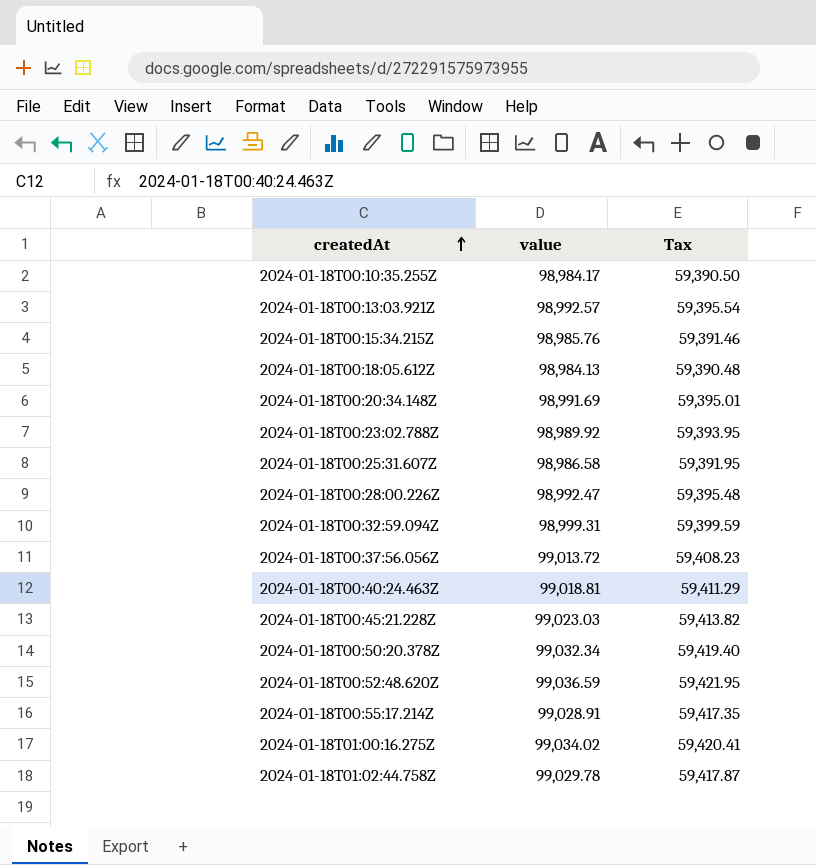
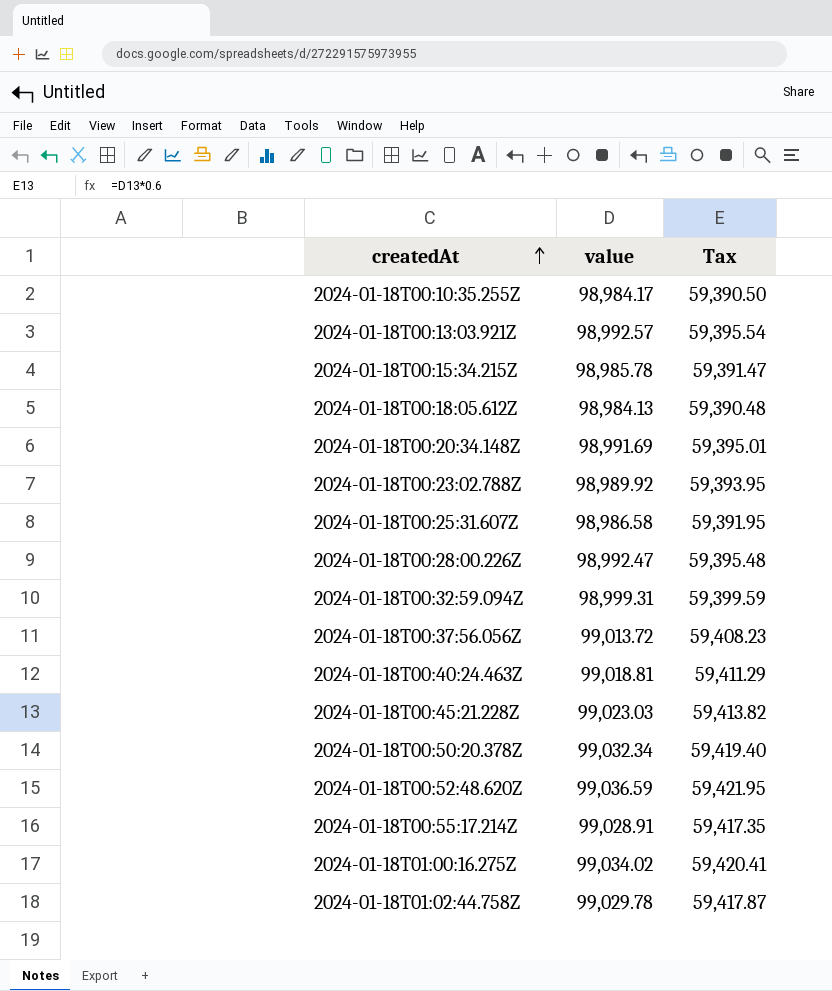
2024-01-18T00:15:34.215Z | value: 98,985.76 -> 98,985.78
2024-01-18T00:15:34.215Z | Tax: 59,391.46 -> 59,391.47

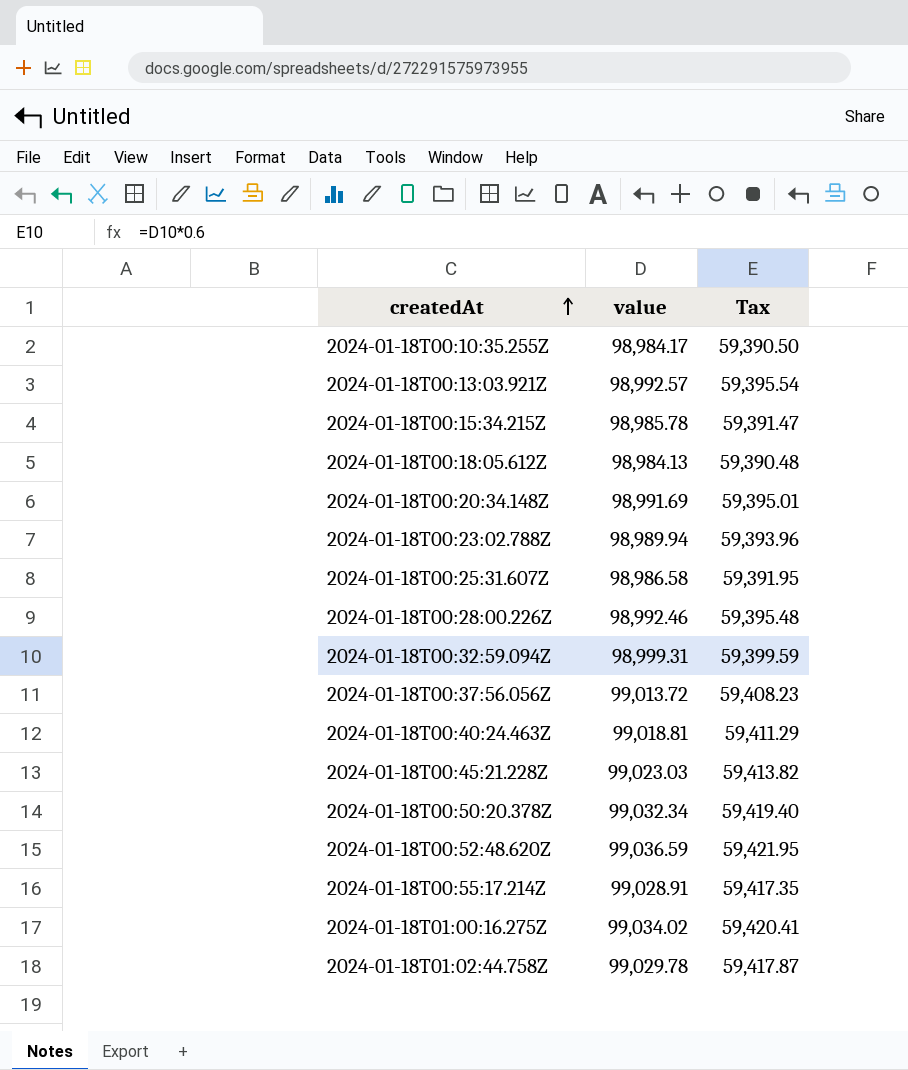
2024-01-18T00:23:02.788Z | value: 98,989.92 -> 98,989.94
2024-01-18T00:23:02.788Z | Tax: 59,393.95 -> 59,393.96
2024-01-18T00:28:00.226Z | value: 98,992.47 -> 98,992.46

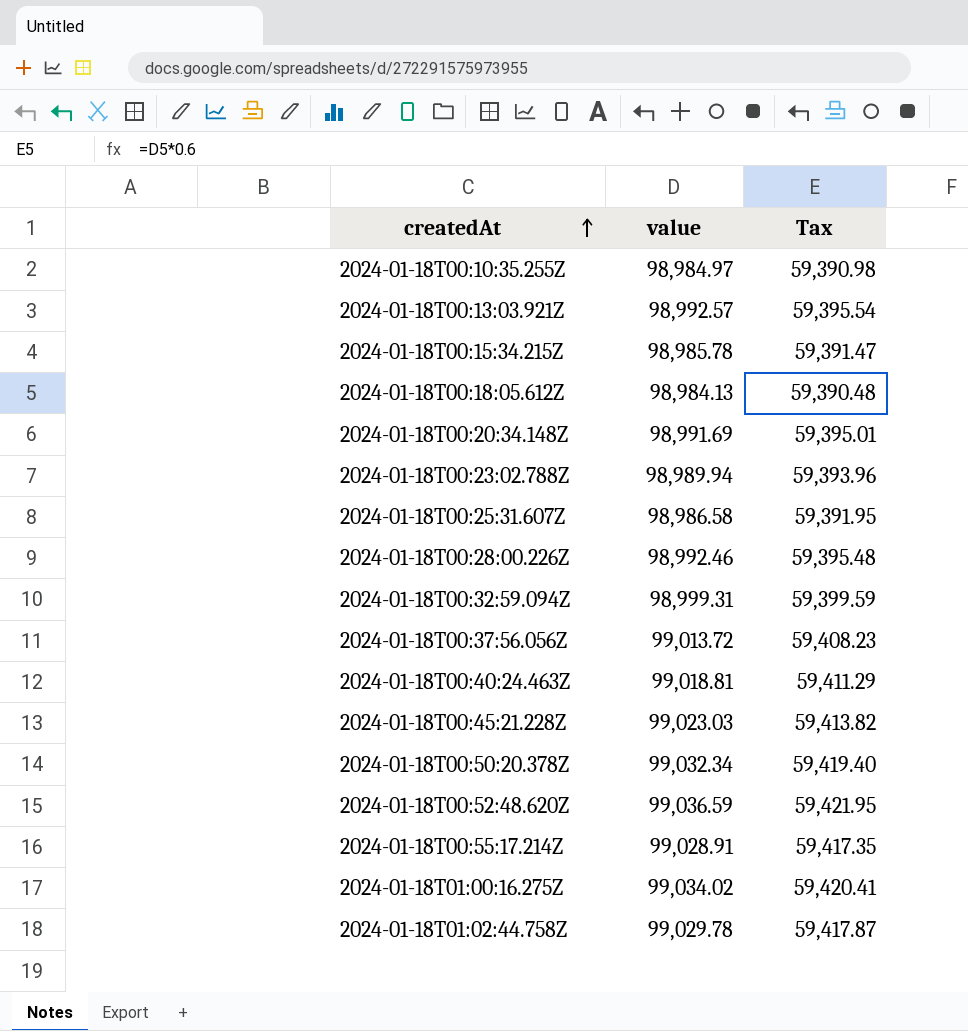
2024-01-18T00:10:35.255Z | value: 98,984.17 -> 98,984.97
2024-01-18T00:10:35.255Z | Tax: 59,390.50 -> 59,390.98

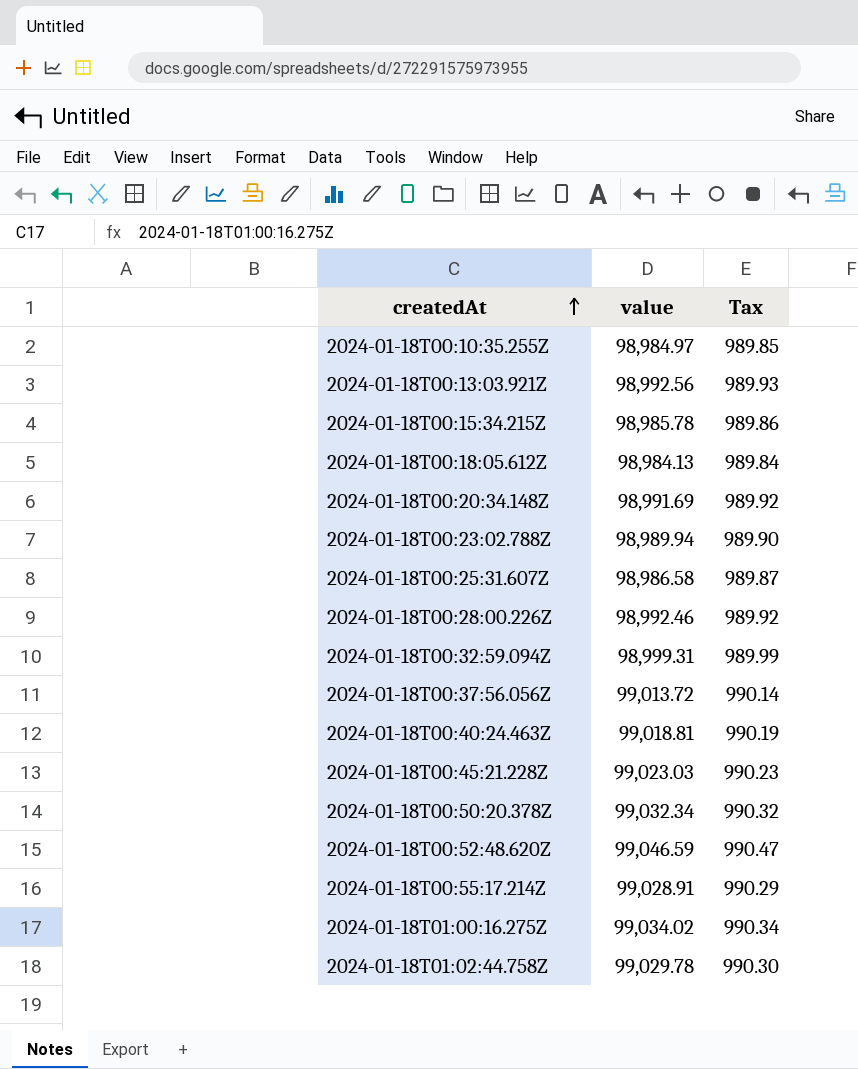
column Tax | formula: [value] * 0.6 -> [value] * 0.01
2024-01-18T00:13:03.921Z | value: 98,992.57 -> 98,992.56
2024-01-18T00:52:48.620Z | value: 99,036.59 -> 99,046.59

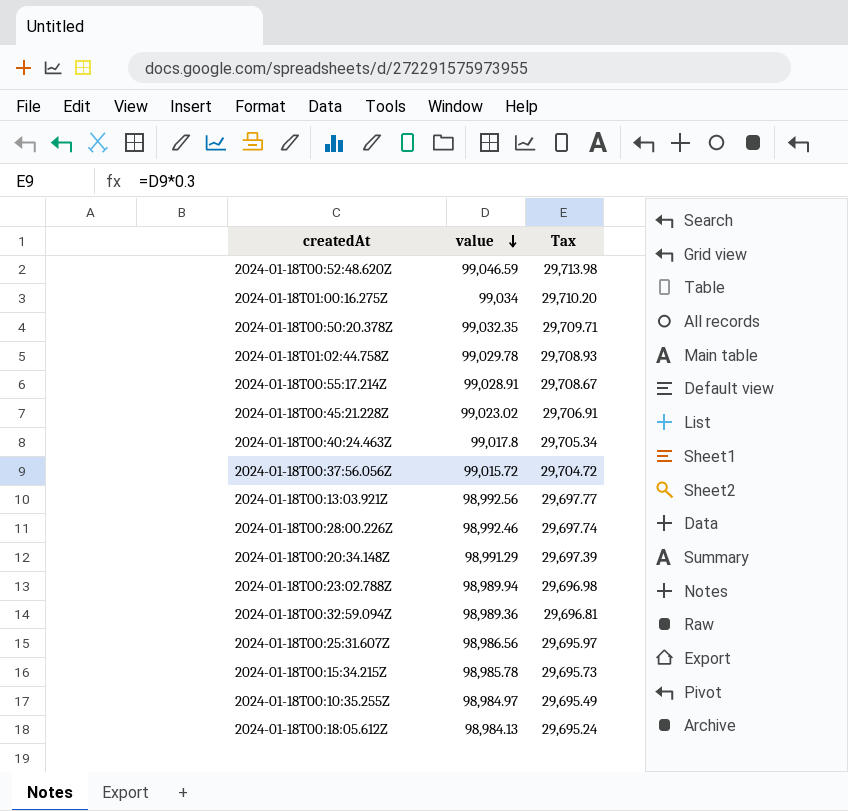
row order: createdAt ascending -> value descending
column Tax | formula: [value] * 0.01 -> [value] * 0.3
2024-01-18T01:00:16.275Z | value: 99,034.02 -> 99,034
2024-01-18T00:50:20.378Z | value: 99,032.34 -> 99,032.35
2024-01-18T00:45:21.228Z | value: 99,023.03 -> 99,023.02
2024-01-18T00:40:24.463Z | value: 99,018.81 -> 99,017.8
2024-01-18T00:37:56.056Z | value: 99,013.72 -> 99,015.72
2024-01-18T00:20:34.148Z | value: 98,991.69 -> 98,991.29
2024-01-18T00:32:59.094Z | value: 98,999.31 -> 98,989.36
2024-01-18T00:25:31.607Z | value: 98,986.58 -> 98,986.56

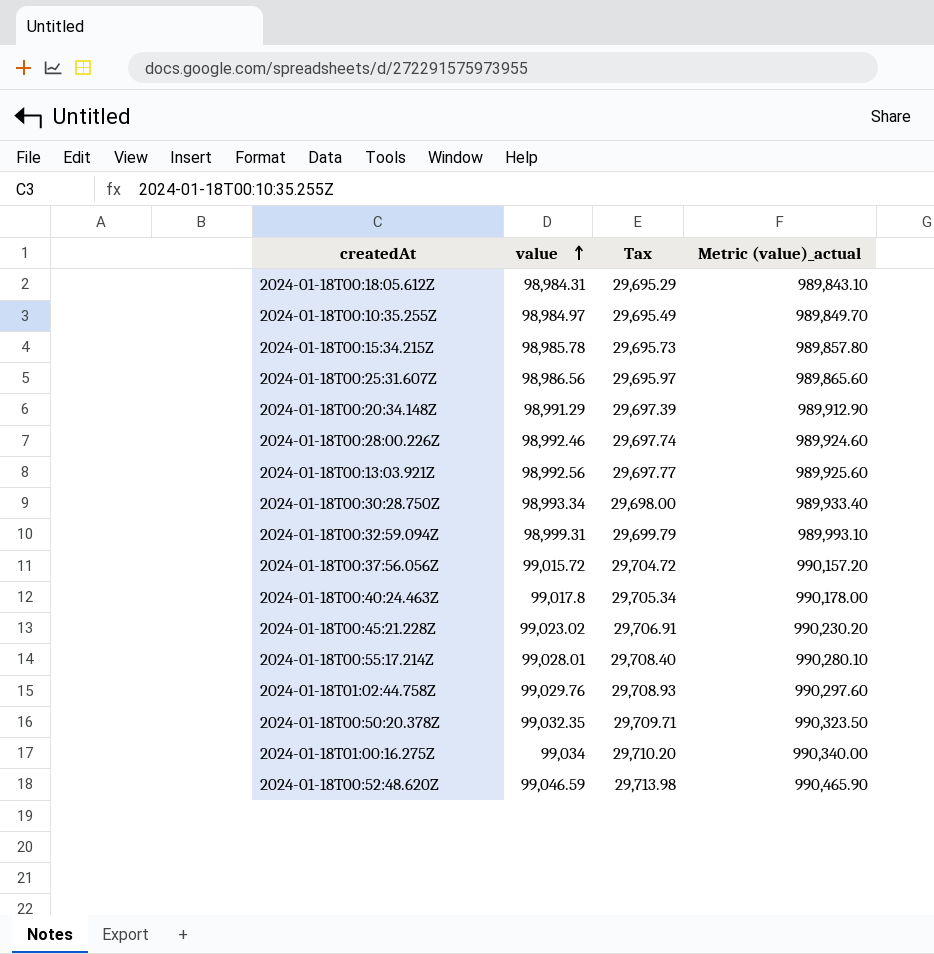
row order: value descending -> value ascending
column Metric (value)_actual | formula: none -> [value] * 10
row 2024-01-18T00:23:02.788Z: 98,989.94 | 29,696.98 -> none
2024-01-18T00:18:05.612Z | value: 98,984.13 -> 98,984.31
2024-01-18T00:18:05.612Z | Tax: 29,695.24 -> 29,695.29
row 2024-01-18T00:30:28.750Z: none -> 98,993.34 | 29,698.00 | 989,933.40
2024-01-18T00:32:59.094Z | value: 98,989.36 -> 98,999.31
2024-01-18T00:32:59.094Z | Tax: 29,696.81 -> 29,699.79
2024-01-18T00:55:17.214Z | value: 99,028.91 -> 99,028.01
2024-01-18T00:55:17.214Z | Tax: 29,708.67 -> 29,708.40
2024-01-18T01:02:44.758Z | value: 99,029.78 -> 99,029.76

